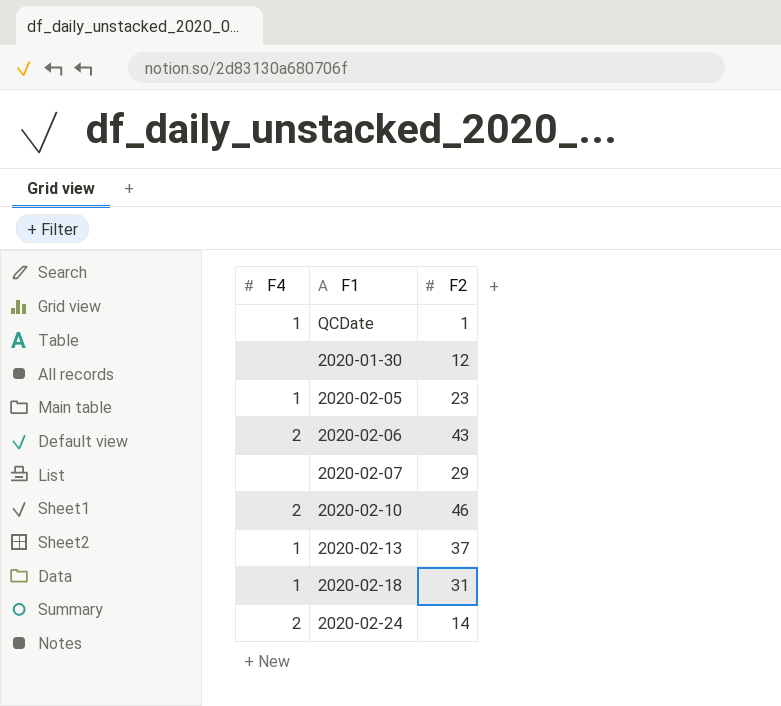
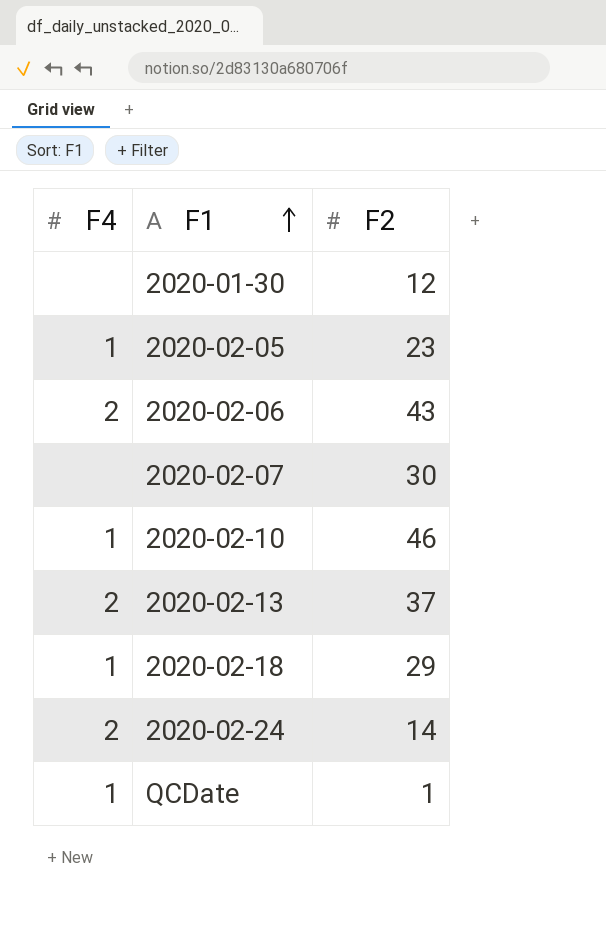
row order: none -> F1 ascending
2020-02-07 | F2: 29 -> 30
2020-02-10 | F4: 2 -> 1
2020-02-13 | F4: 1 -> 2
2020-02-18 | F2: 31 -> 29

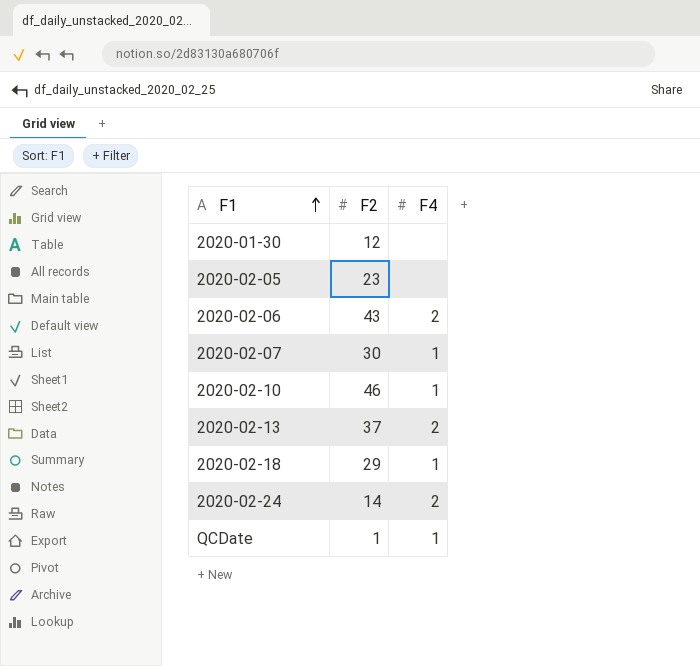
column F4 | position: 1 -> 3
2020-02-05 | F4: 1 -> none
2020-02-07 | F4: none -> 1

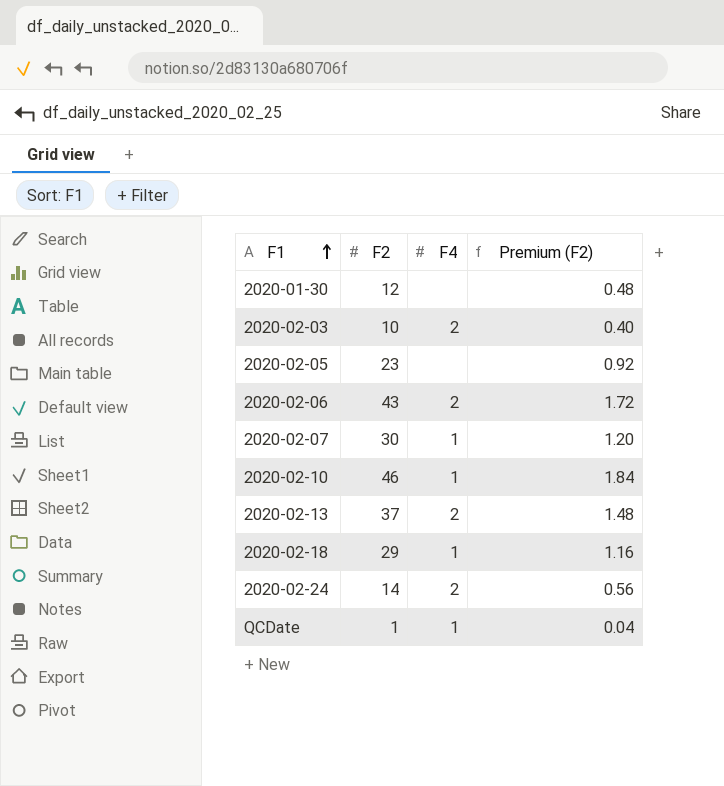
column Premium (F2) | formula: none -> [F2] * 0.04
row 2020-02-03: none -> 10 | 2 | 0.40

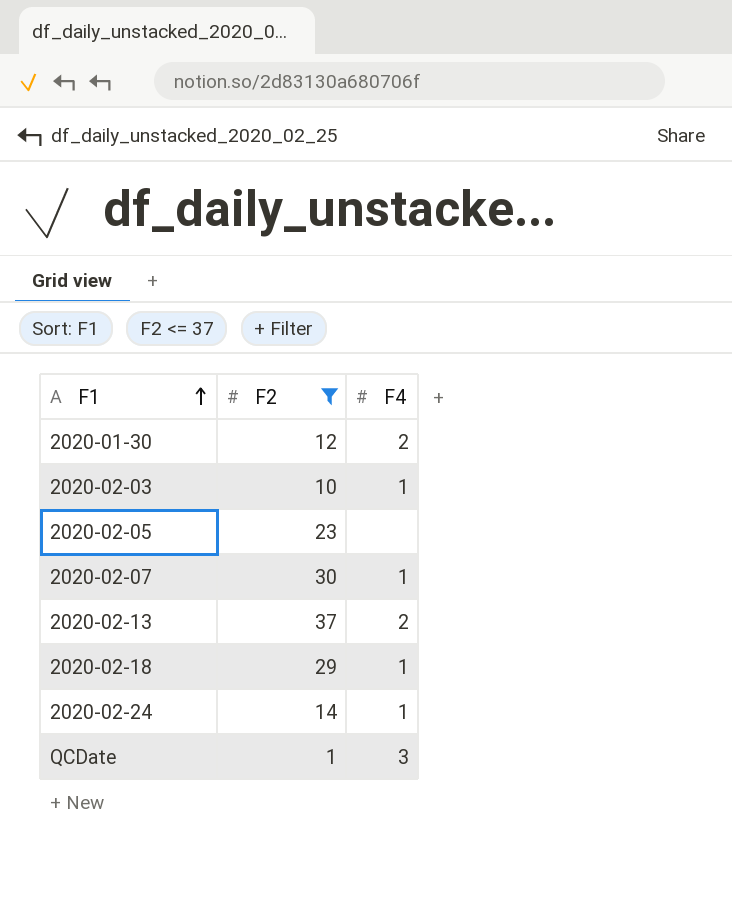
filter: none -> F2 <= 37
column Premium (F2) | formula: [F2] * 0.04 -> none
2020-01-30 | F4: none -> 2
2020-02-03 | F4: 2 -> 1
2020-02-24 | F4: 2 -> 1
QCDate | F4: 1 -> 3

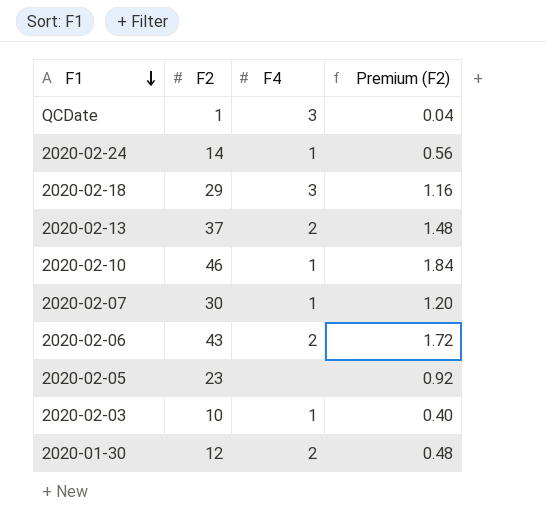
filter: F2 <= 37 -> none
row order: F1 ascending -> F1 descending
column Premium (F2) | formula: none -> [F2] * 0.04
2020-02-18 | F4: 1 -> 3

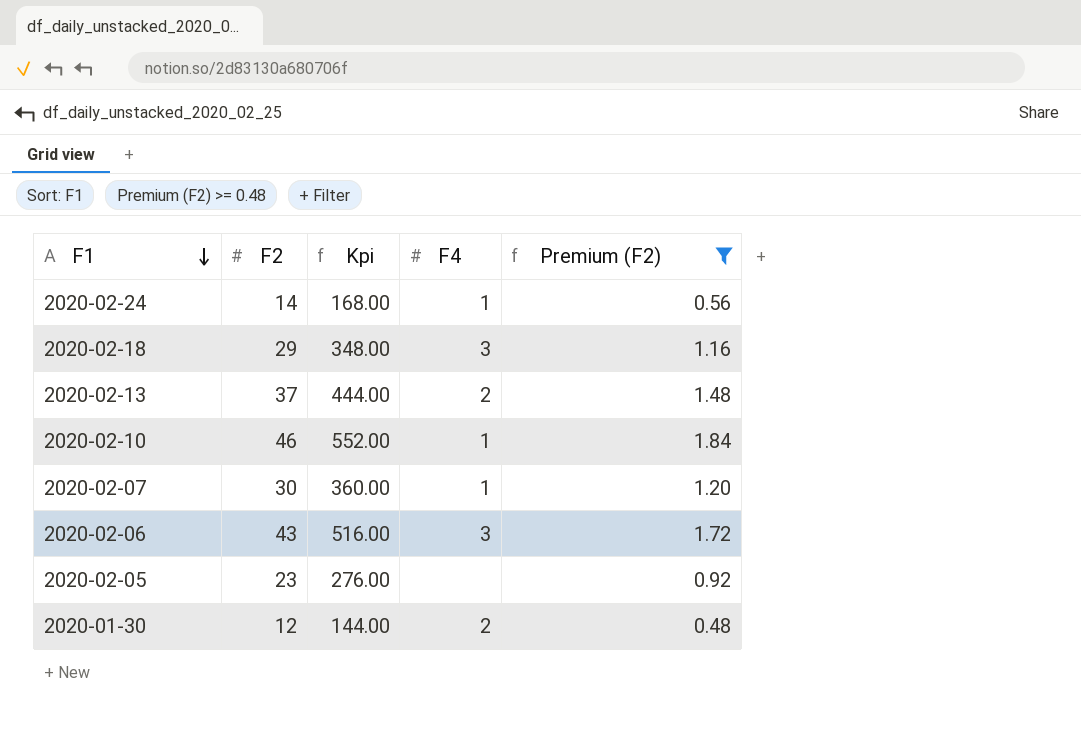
filter: none -> Premium (F2) >= 0.48
column Kpi | formula: none -> [F2] * 12
2020-02-06 | F4: 2 -> 3

